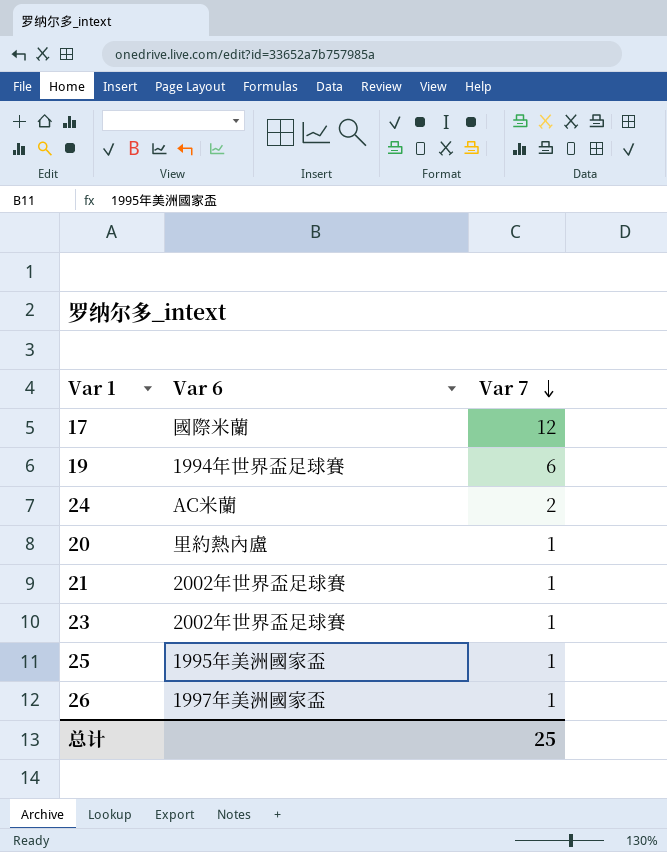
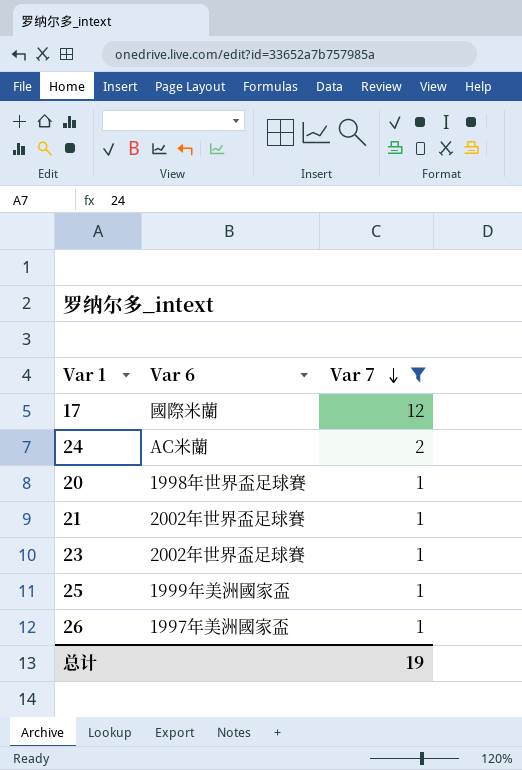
filter: none -> Var 7 != 6
20 | Var 6: 里約熱內盧 -> 1998年世界盃足球賽
25 | Var 6: 1995年美洲國家盃 -> 1999年美洲國家盃
总计 | Var 7: 25 -> 19

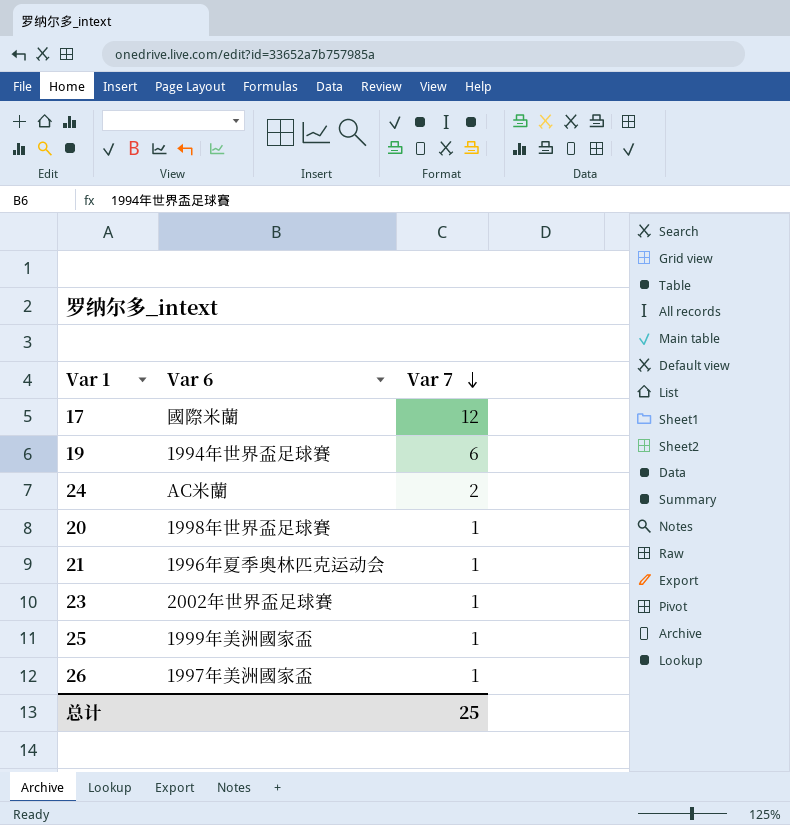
filter: Var 7 != 6 -> none
21 | Var 6: 2002年世界盃足球賽 -> 1996年夏季奥林匹克运动会
总计 | Var 7: 19 -> 25

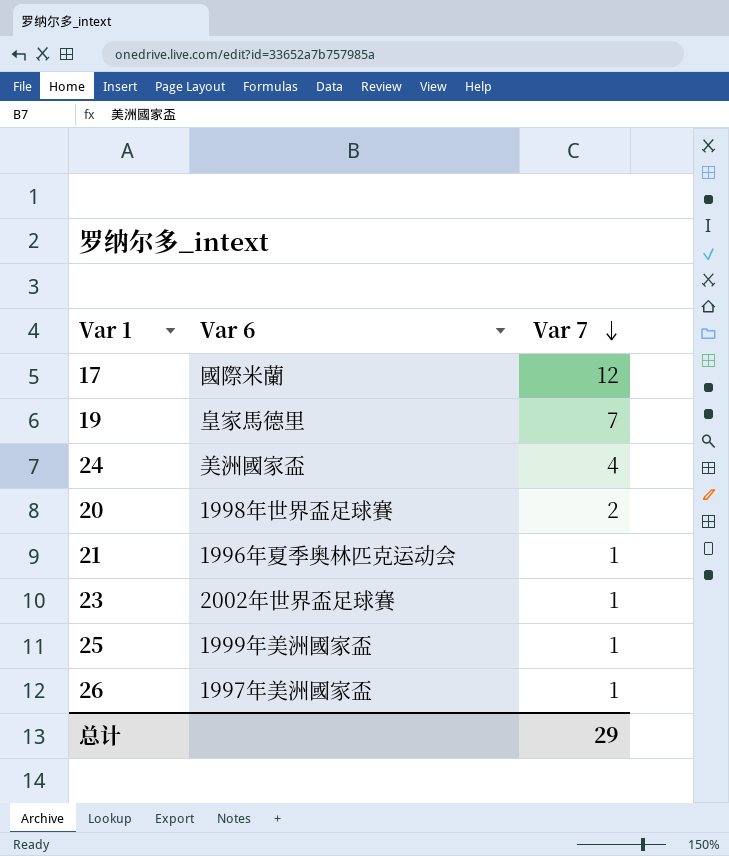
19 | Var 6: 1994年世界盃足球賽 -> 皇家馬德里
19 | Var 7: 6 -> 7
24 | Var 6: AC米蘭 -> 美洲國家盃
24 | Var 7: 2 -> 4
20 | Var 7: 1 -> 2
总计 | Var 7: 25 -> 29

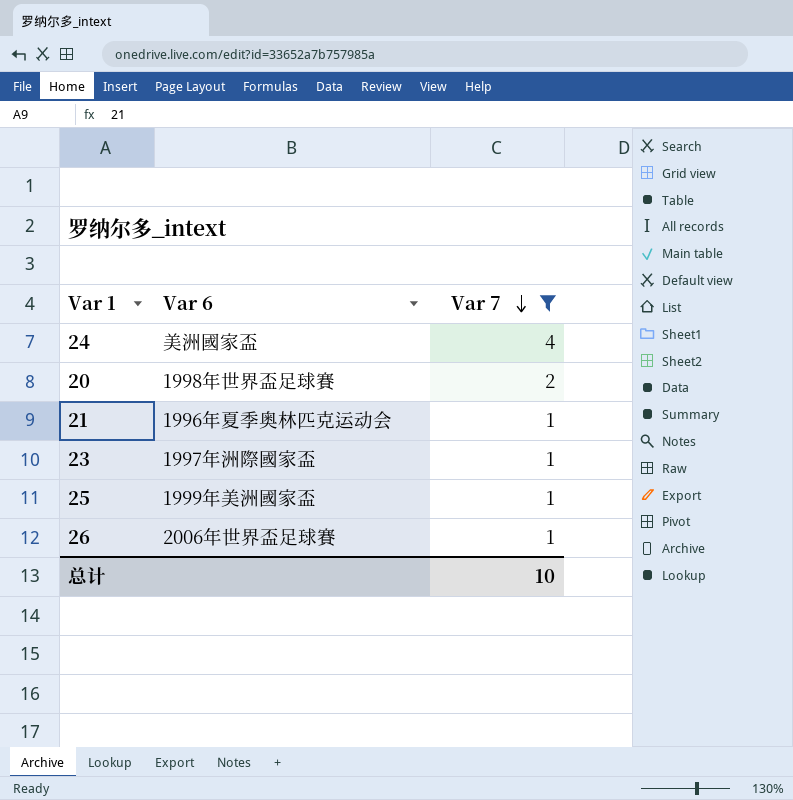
filter: none -> Var 7 <= 4
23 | Var 6: 2002年世界盃足球賽 -> 1997年洲際國家盃
26 | Var 6: 1997年美洲國家盃 -> 2006年世界盃足球賽
总计 | Var 7: 29 -> 10

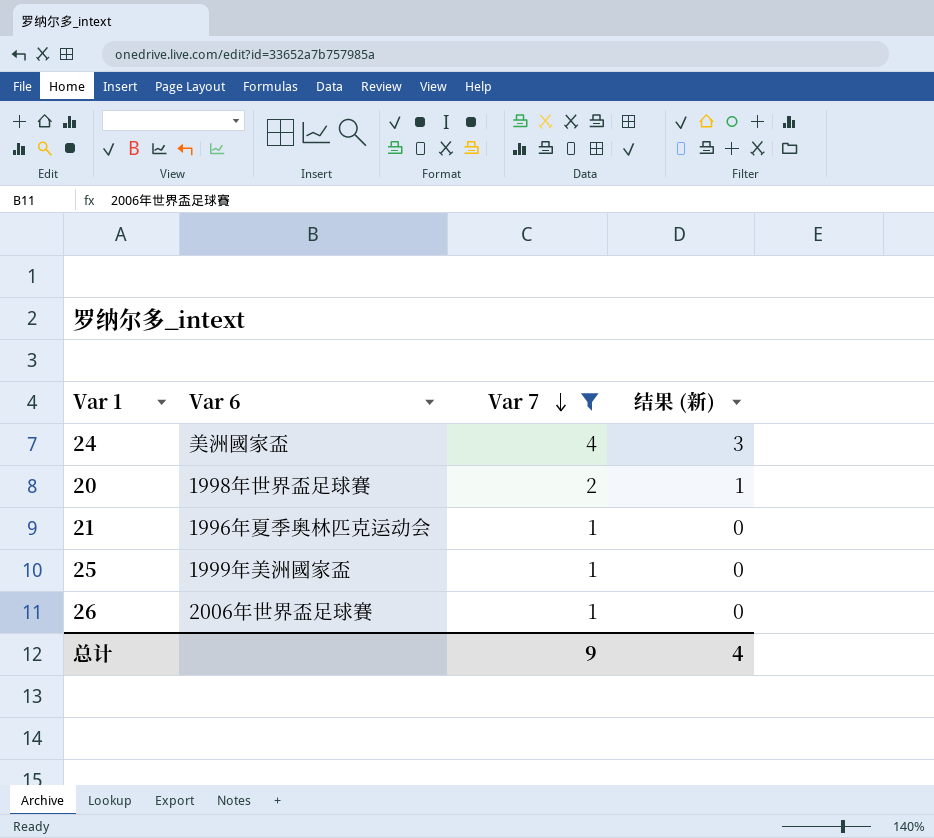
column 结果 (新) | formula: none -> [Var 7] - 1
row 23: 1997年洲際國家盃 | 1 -> none
总计 | Var 7: 10 -> 9

